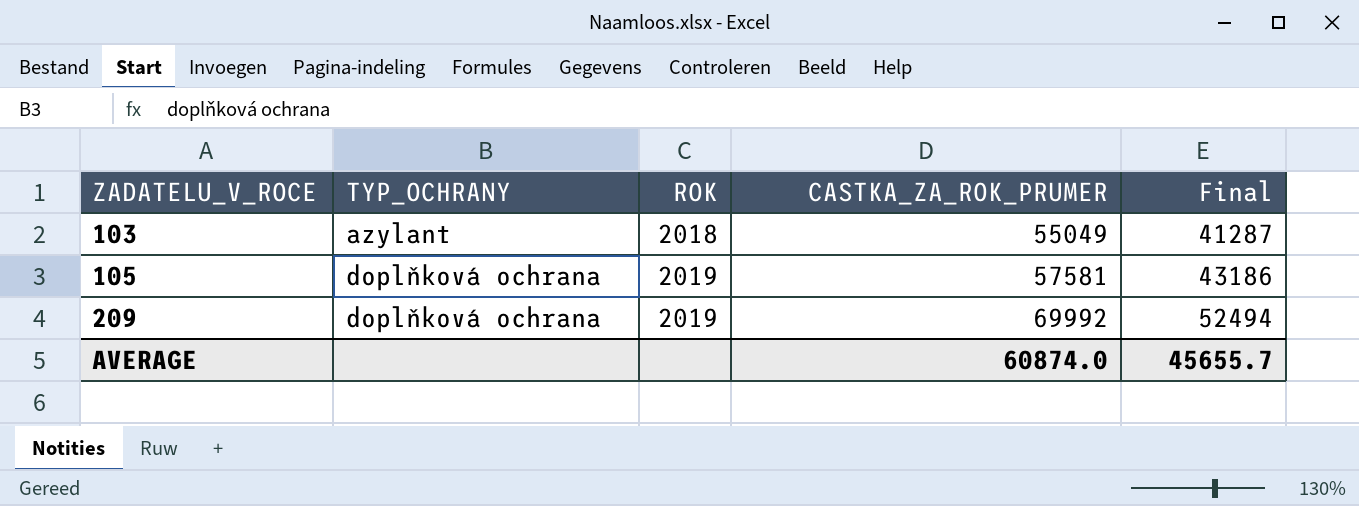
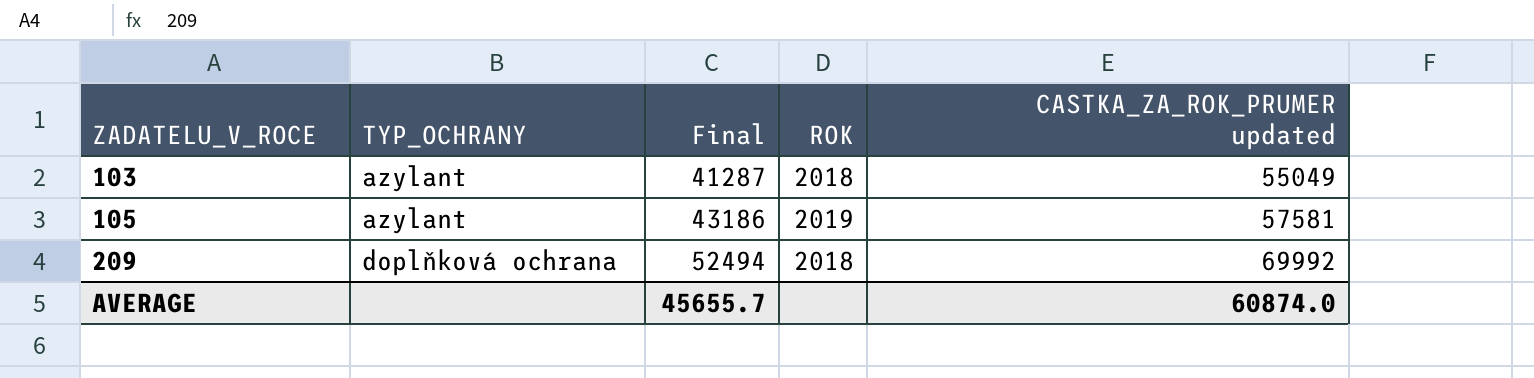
column Final | position: 5 -> 3
column name: CASTKA_ZA_ROK_PRUMER -> CASTKA_ZA_ROK_PRUMER updated
105 | TYP_OCHRANY: doplňková ochrana -> azylant
209 | ROK: 2019 -> 2018

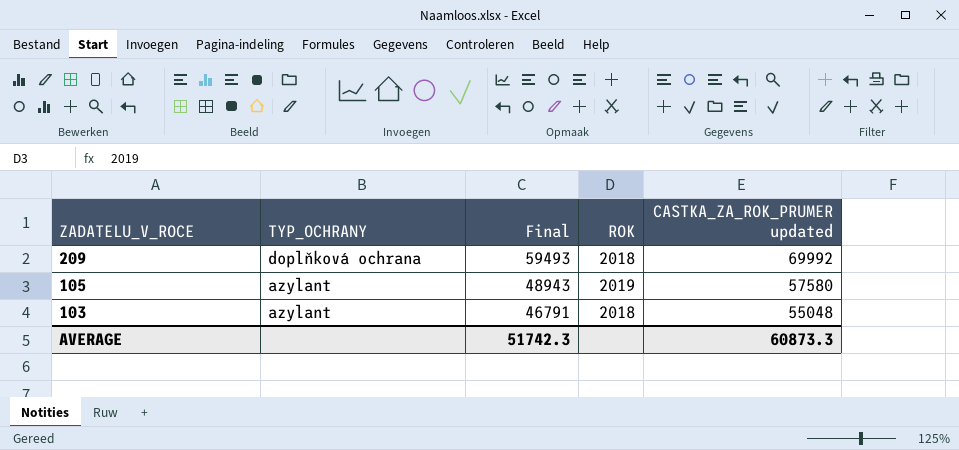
row order: ZADATELU_V_ROCE ascending -> ZADATELU_V_ROCE descending
column Final | formula: [CASTKA_ZA_ROK_PRUMER updated] * 0.75 -> [CASTKA_ZA_ROK_PRUMER updated] * 0.85
105 | CASTKA_ZA_ROK_PRUMER updated: 57581 -> 57580
103 | CASTKA_ZA_ROK_PRUMER updated: 55049 -> 55048
AVERAGE | Final: 45655.7 -> 51742.3
AVERAGE | CASTKA_ZA_ROK_PRUMER updated: 60874.0 -> 60873.3

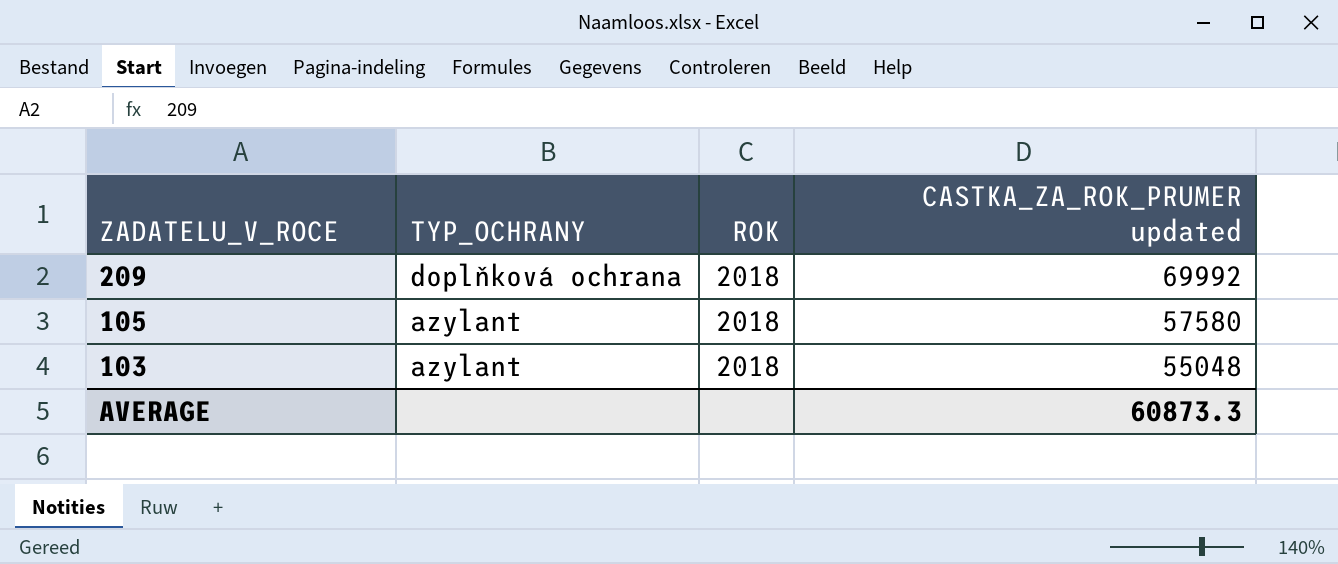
column Final | formula: [CASTKA_ZA_ROK_PRUMER updated] * 0.85 -> none
105 | ROK: 2019 -> 2018

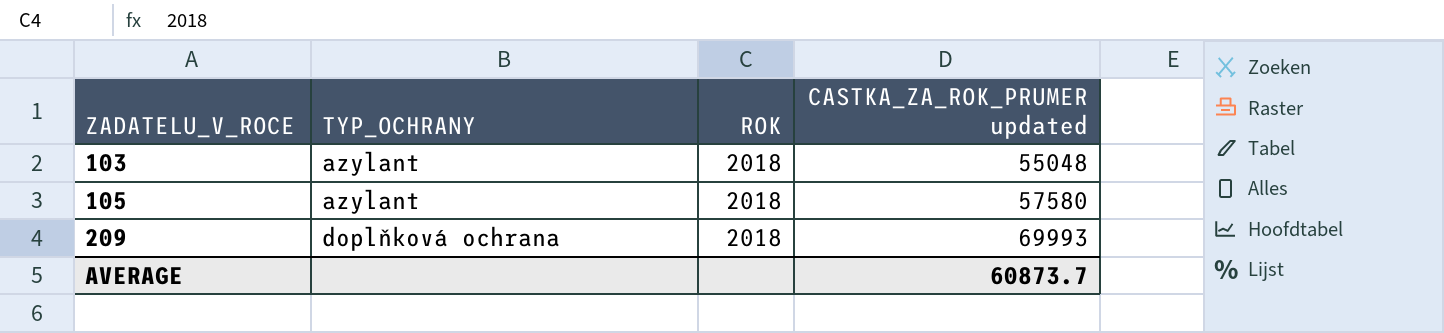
row order: ZADATELU_V_ROCE descending -> ZADATELU_V_ROCE ascending
209 | CASTKA_ZA_ROK_PRUMER updated: 69992 -> 69993
AVERAGE | CASTKA_ZA_ROK_PRUMER updated: 60873.3 -> 60873.7

